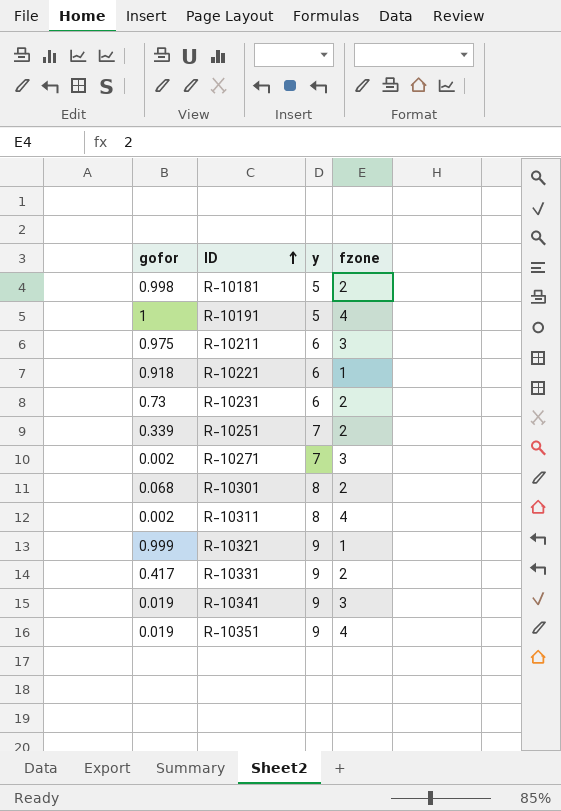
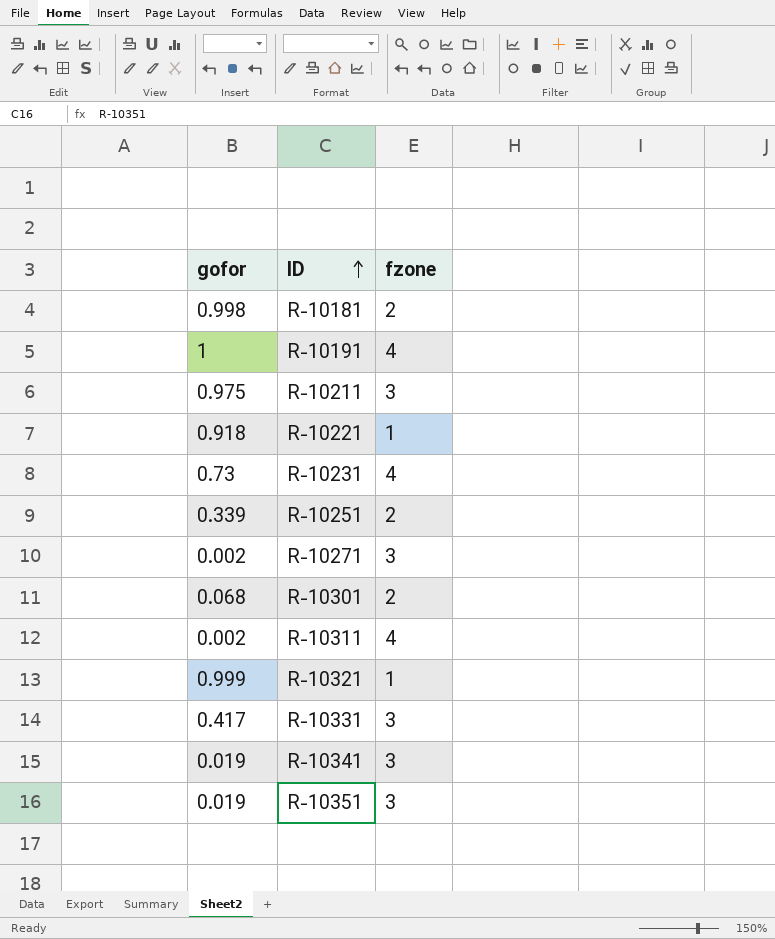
column y | position: 3 -> none
R-10231 | fzone: 2 -> 4
R-10331 | fzone: 2 -> 3
R-10351 | fzone: 4 -> 3

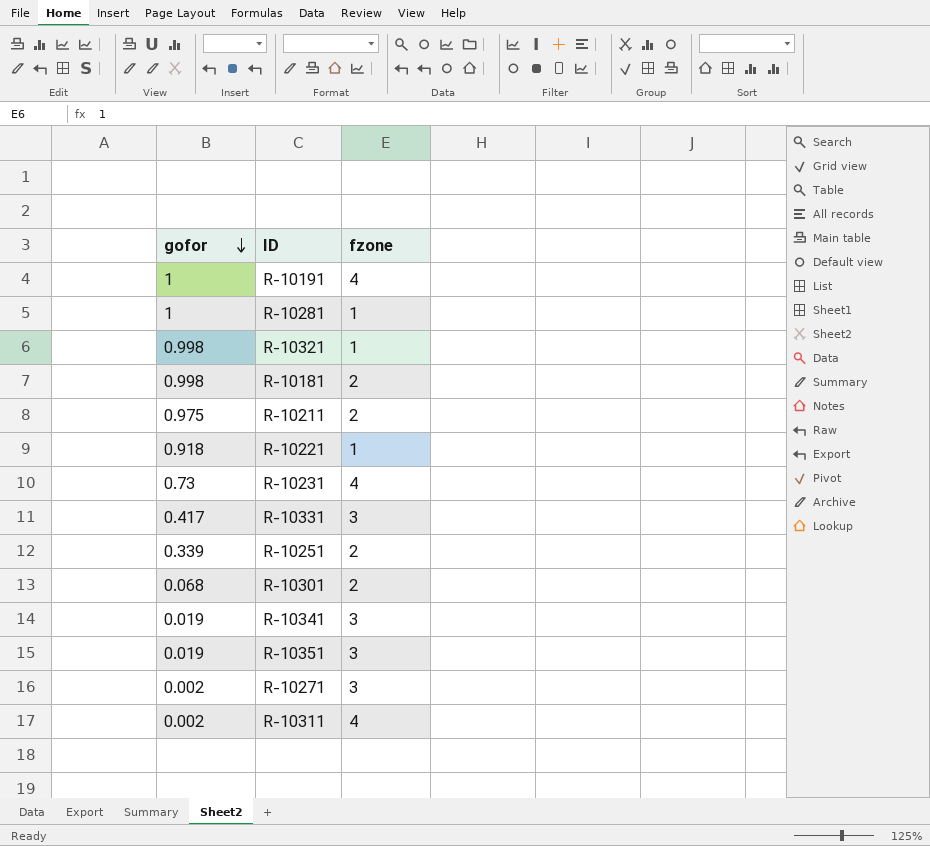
row order: ID ascending -> gofor descending
row R-10281: none -> 1 | 1
R-10321 | gofor: 0.999 -> 0.998
R-10211 | fzone: 3 -> 2

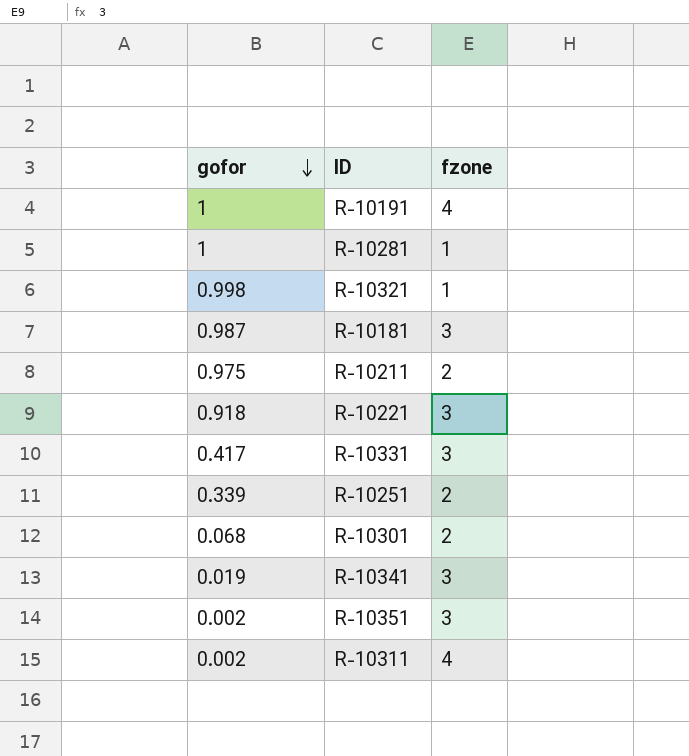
row R-10231: 0.73 | 4 -> none
row R-10271: 0.002 | 3 -> none
R-10181 | gofor: 0.998 -> 0.987
R-10181 | fzone: 2 -> 3
R-10221 | fzone: 1 -> 3
R-10351 | gofor: 0.019 -> 0.002

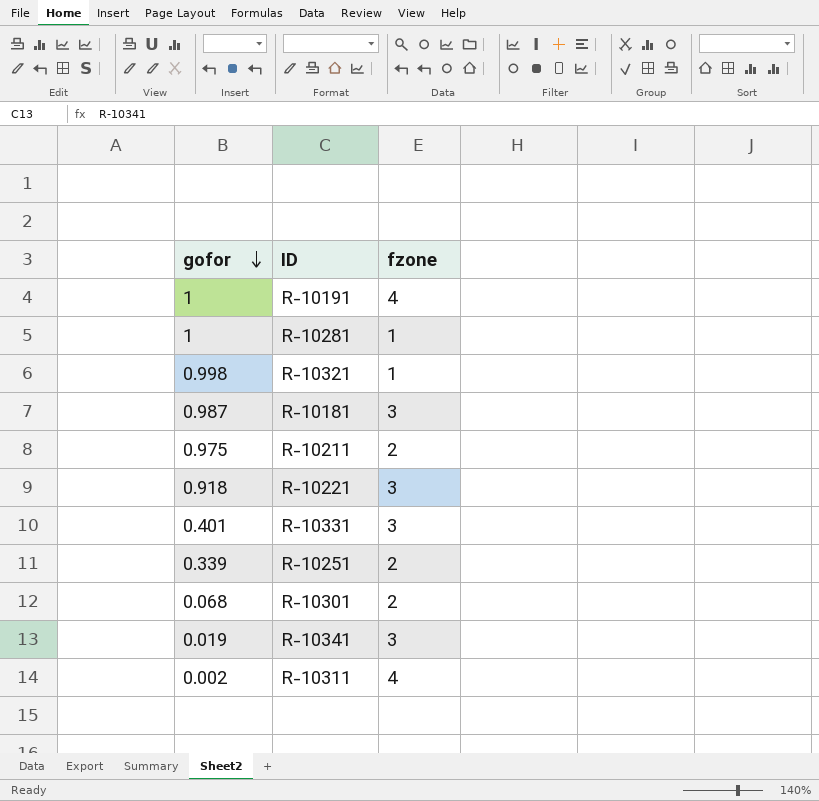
row R-10351: 0.002 | 3 -> none
R-10331 | gofor: 0.417 -> 0.401

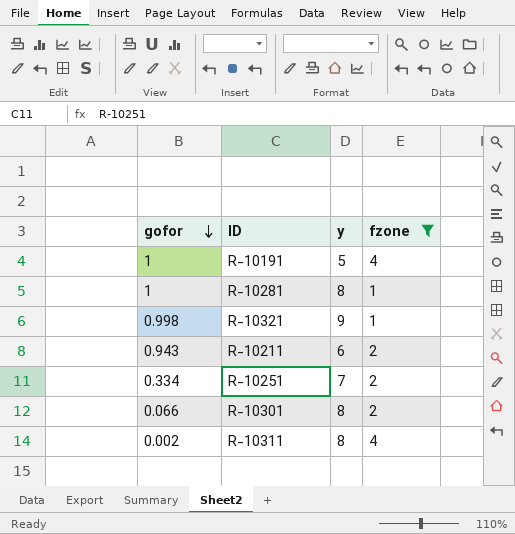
filter: none -> fzone != 3
column y | position: none -> 3
R-10211 | gofor: 0.975 -> 0.943
R-10251 | gofor: 0.339 -> 0.334
R-10301 | gofor: 0.068 -> 0.066

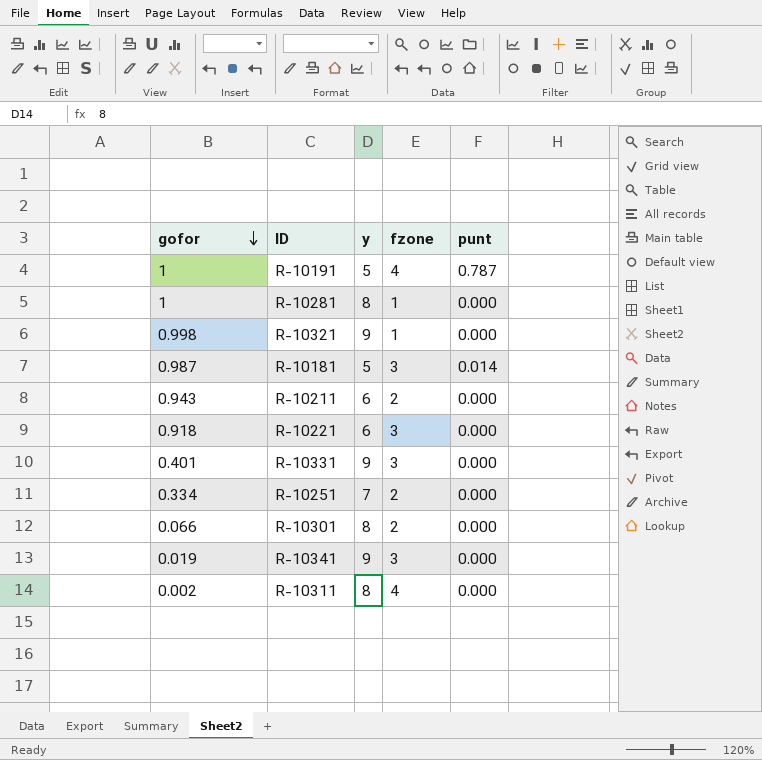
filter: fzone != 3 -> none
column punt | position: none -> 5

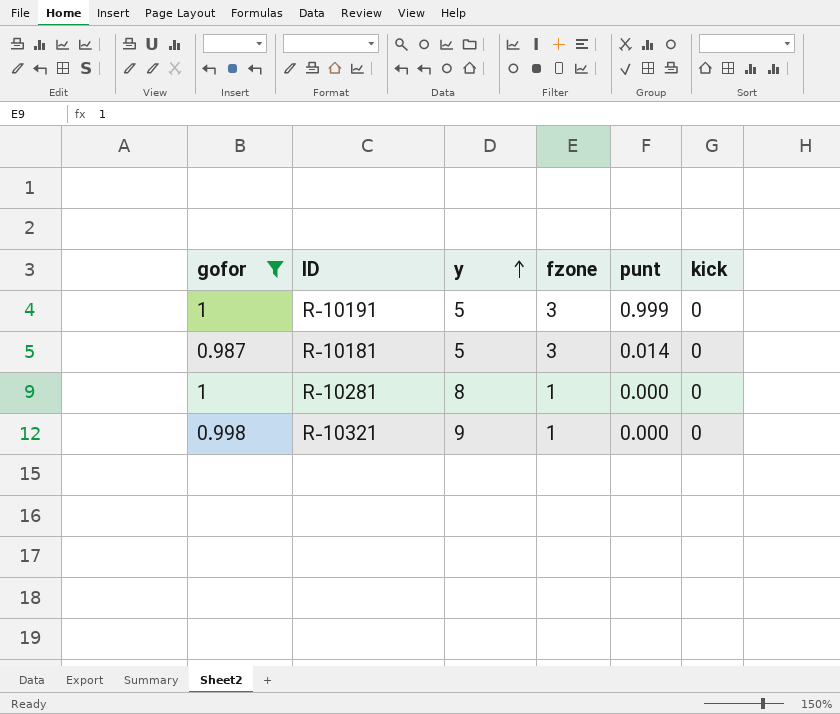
filter: none -> gofor >= 0.987
row order: gofor descending -> y ascending
column kick | position: none -> 6
R-10191 | fzone: 4 -> 3
R-10191 | punt: 0.787 -> 0.999

